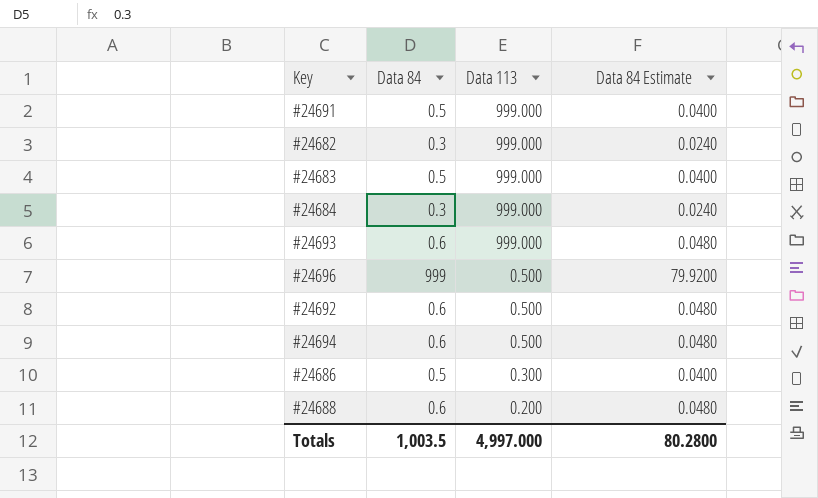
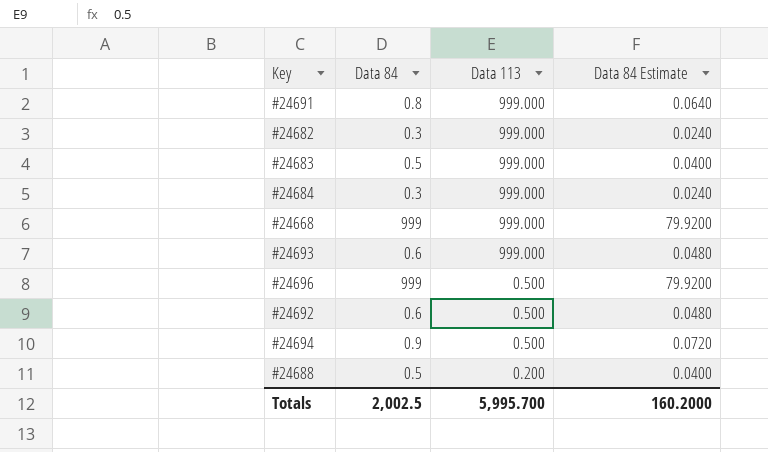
row #24686: 0.5 | 0.300 | 0.0400 -> none
#24691 | Data 84: 0.5 -> 0.8
#24691 | Data 84 Estimate: 0.0400 -> 0.0640
row #24668: none -> 999 | 999.000 | 79.9200
#24694 | Data 84: 0.6 -> 0.9
#24694 | Data 84 Estimate: 0.0480 -> 0.0720
#24688 | Data 84: 0.6 -> 0.5
#24688 | Data 84 Estimate: 0.0480 -> 0.0400
Totals | Data 84: 1,003.5 -> 2,002.5
Totals | Data 113: 4,997.000 -> 5,995.700
Totals | Data 84 Estimate: 80.2800 -> 160.2000

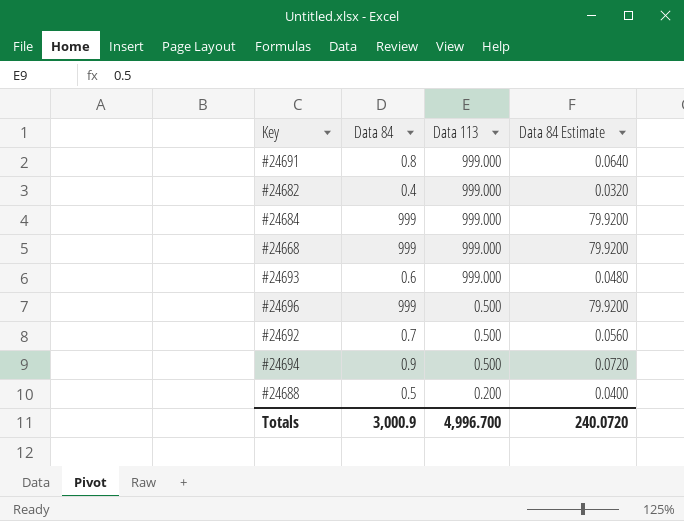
row #24683: 0.5 | 999.000 | 0.0400 -> none
#24682 | Data 84: 0.3 -> 0.4
#24682 | Data 84 Estimate: 0.0240 -> 0.0320
#24684 | Data 84: 0.3 -> 999
#24684 | Data 84 Estimate: 0.0240 -> 79.9200
#24692 | Data 84: 0.6 -> 0.7
#24692 | Data 84 Estimate: 0.0480 -> 0.0560
Totals | Data 84: 2,002.5 -> 3,000.9
Totals | Data 113: 5,995.700 -> 4,996.700
Totals | Data 84 Estimate: 160.2000 -> 240.0720

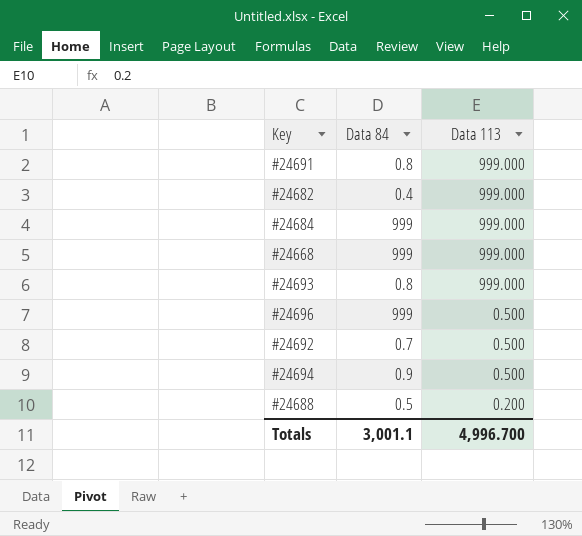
column Data 84 Estimate | formula: [Data 84] * 0.08 -> none
#24693 | Data 84: 0.6 -> 0.8
Totals | Data 84: 3,000.9 -> 3,001.1

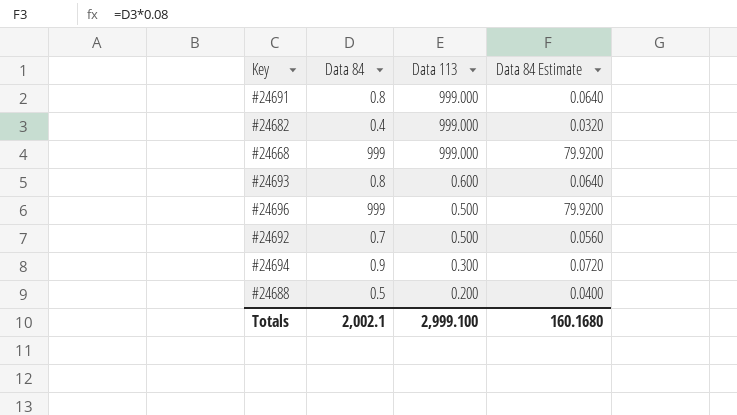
column Data 84 Estimate | formula: none -> [Data 84] * 0.08
row #24684: 999 | 999.000 -> none
#24693 | Data 113: 999.000 -> 0.600
#24694 | Data 113: 0.500 -> 0.300
Totals | Data 84: 3,001.1 -> 2,002.1
Totals | Data 113: 4,996.700 -> 2,999.100

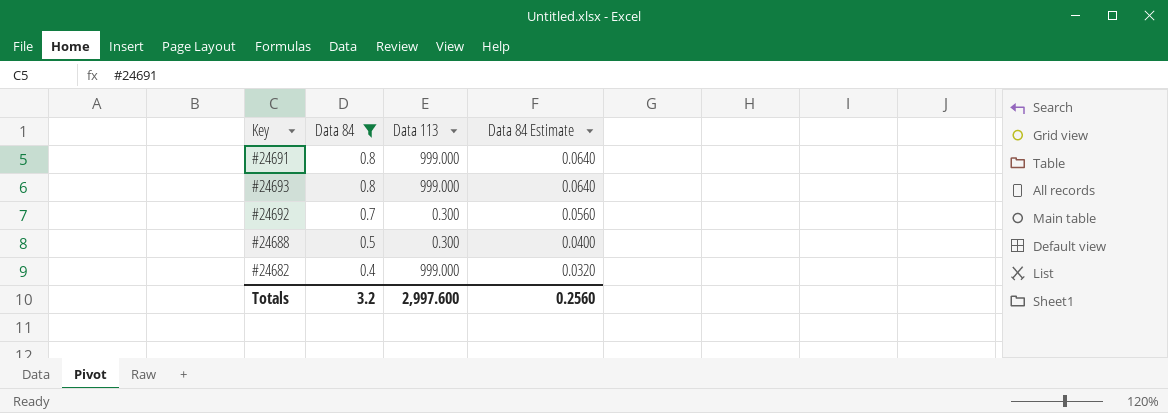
filter: none -> Data 84 <= 0.8
row order: Data 113 descending -> Data 84 descending
#24693 | Data 113: 0.600 -> 999.000
#24692 | Data 113: 0.500 -> 0.300
#24688 | Data 113: 0.200 -> 0.300
Totals | Data 84: 2,002.1 -> 3.2
Totals | Data 113: 2,999.100 -> 2,997.600
Totals | Data 84 Estimate: 160.1680 -> 0.2560

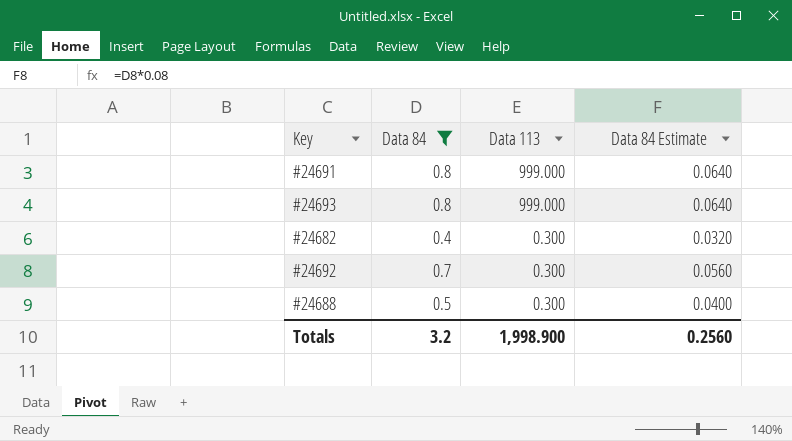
row order: Data 84 descending -> Data 113 descending
#24682 | Data 113: 999.000 -> 0.300
Totals | Data 113: 2,997.600 -> 1,998.900

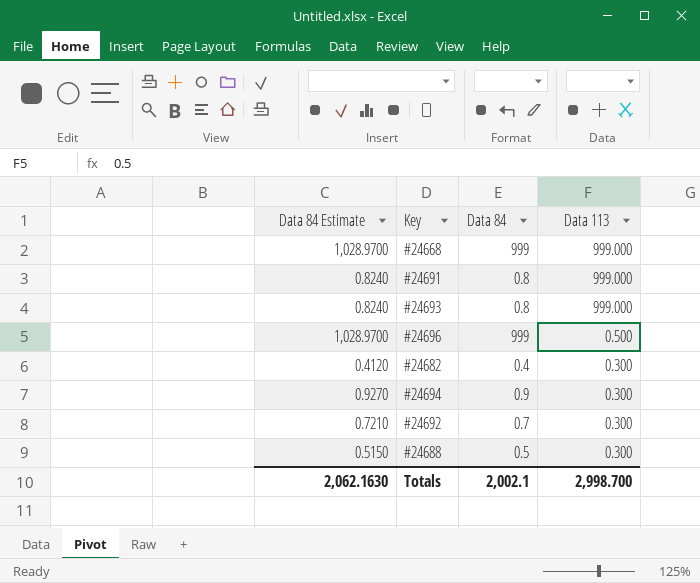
filter: Data 84 <= 0.8 -> none
column Data 84 Estimate | formula: [Data 84] * 0.08 -> [Data 84] * 1.03
column Data 84 Estimate | position: 4 -> 1
Totals | Data 84 Estimate: 0.2560 -> 2,062.1630
Totals | Data 84: 3.2 -> 2,002.1
Totals | Data 113: 1,998.900 -> 2,998.700

